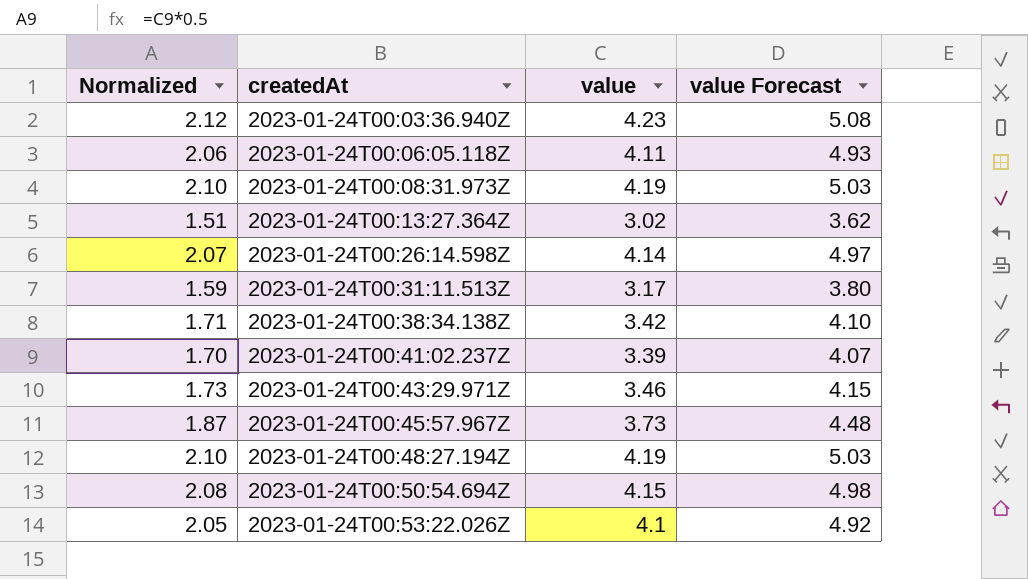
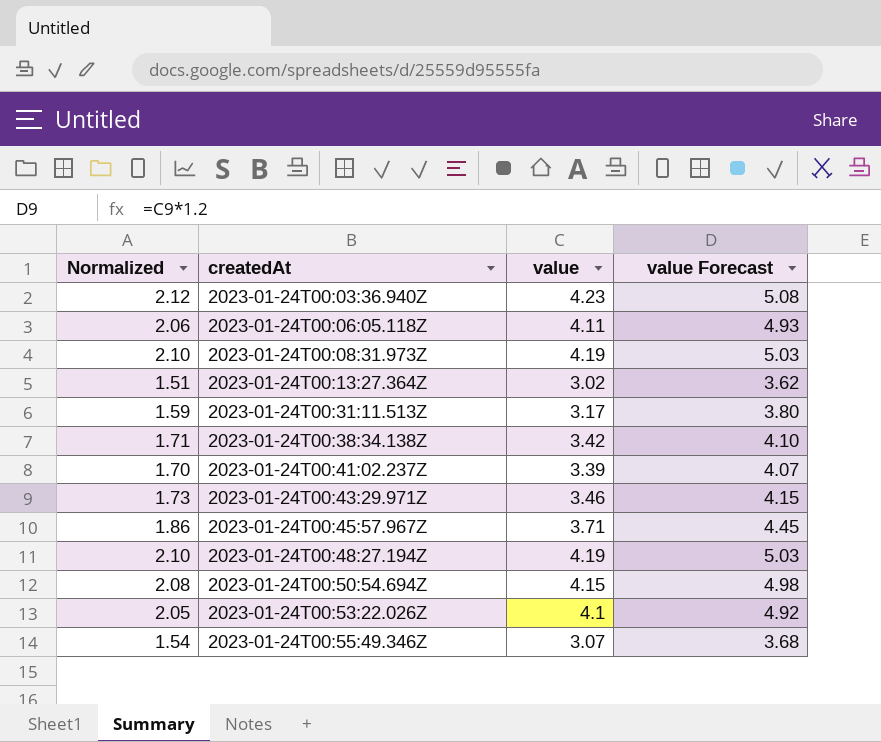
row 2023-01-24T00:26:14.598Z: 2.07 | 4.14 | 4.97 -> none
2023-01-24T00:45:57.967Z | Normalized: 1.87 -> 1.86
2023-01-24T00:45:57.967Z | value: 3.73 -> 3.71
2023-01-24T00:45:57.967Z | value Forecast: 4.48 -> 4.45
row 2023-01-24T00:55:49.346Z: none -> 1.54 | 3.07 | 3.68

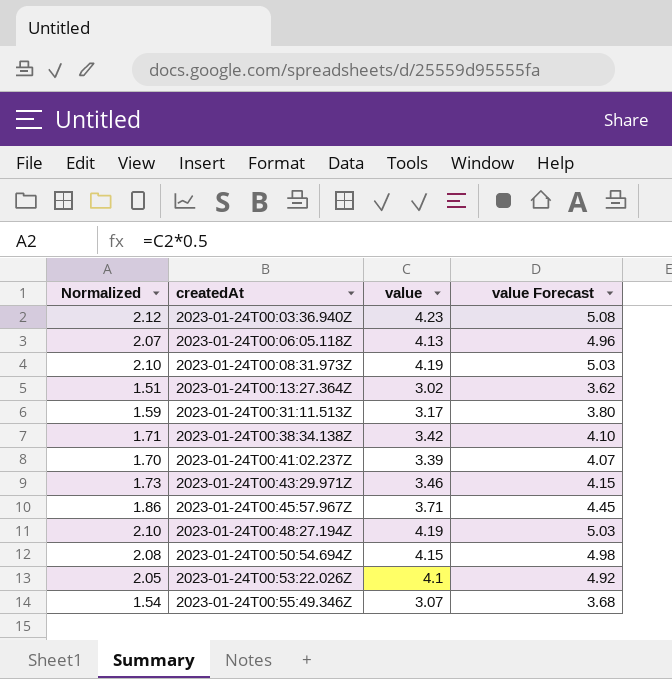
2023-01-24T00:06:05.118Z | Normalized: 2.06 -> 2.07
2023-01-24T00:06:05.118Z | value: 4.11 -> 4.13
2023-01-24T00:06:05.118Z | value Forecast: 4.93 -> 4.96

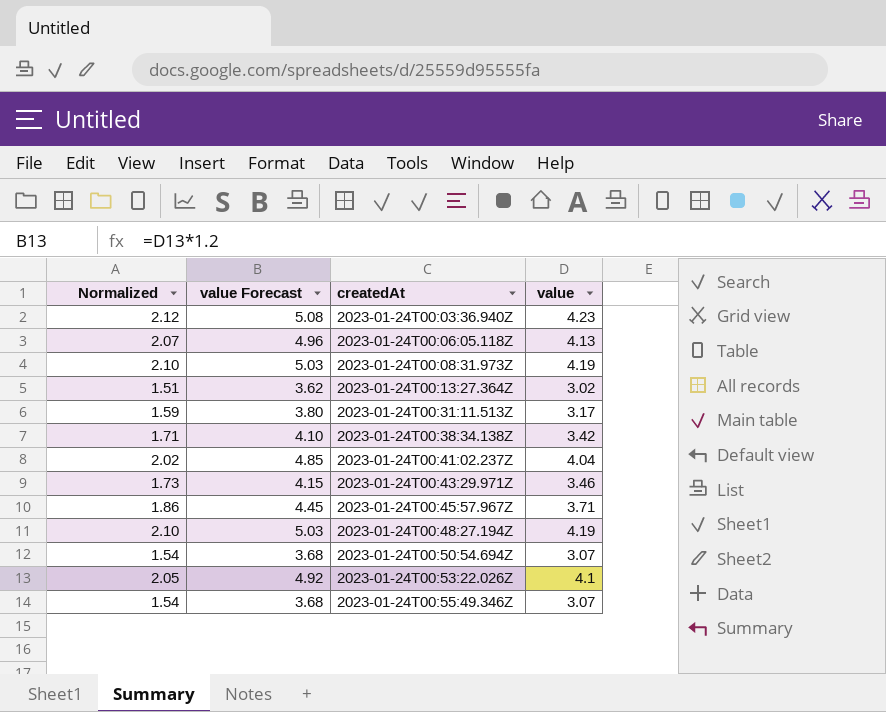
column value Forecast | position: 4 -> 2
2023-01-24T00:41:02.237Z | Normalized: 1.70 -> 2.02
2023-01-24T00:41:02.237Z | value Forecast: 4.07 -> 4.85
2023-01-24T00:41:02.237Z | value: 3.39 -> 4.04
2023-01-24T00:50:54.694Z | Normalized: 2.08 -> 1.54
2023-01-24T00:50:54.694Z | value Forecast: 4.98 -> 3.68
2023-01-24T00:50:54.694Z | value: 4.15 -> 3.07

